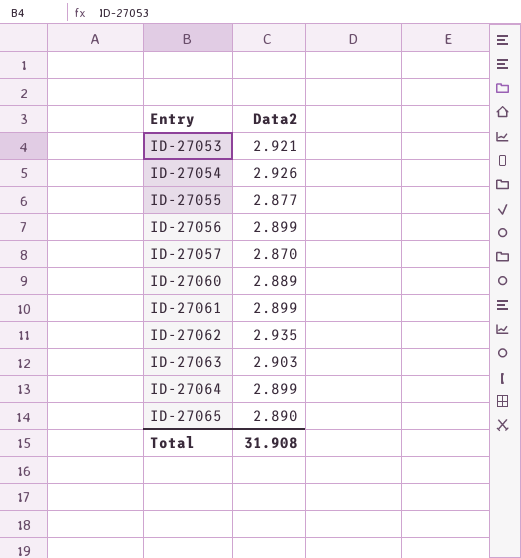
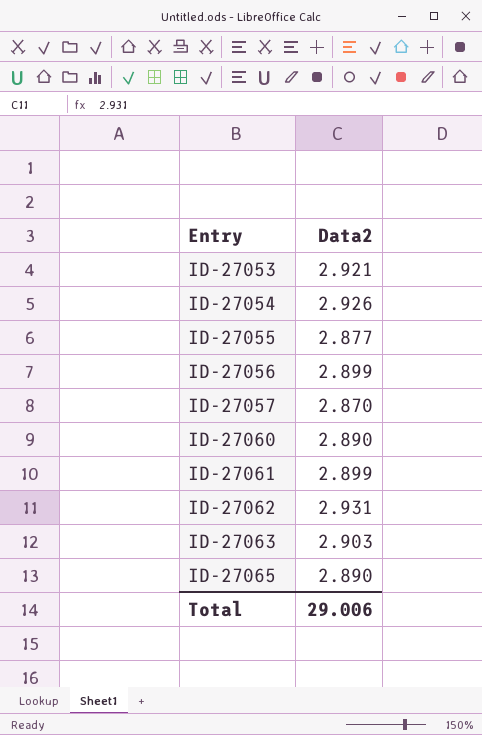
row ID-27064: 2.899 -> none
ID-27060 | Data2: 2.889 -> 2.890
ID-27062 | Data2: 2.935 -> 2.931
Total | Data2: 31.908 -> 29.006

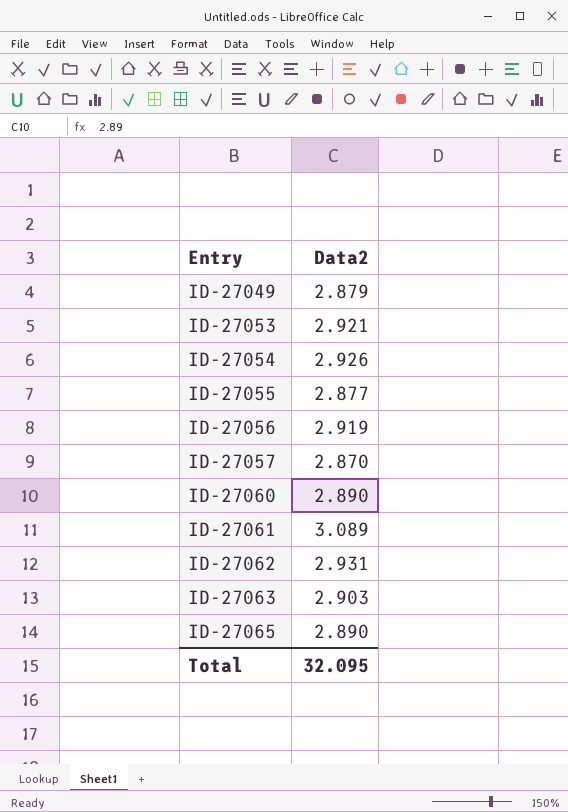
row ID-27049: none -> 2.879
ID-27056 | Data2: 2.899 -> 2.919
ID-27061 | Data2: 2.899 -> 3.089
Total | Data2: 29.006 -> 32.095

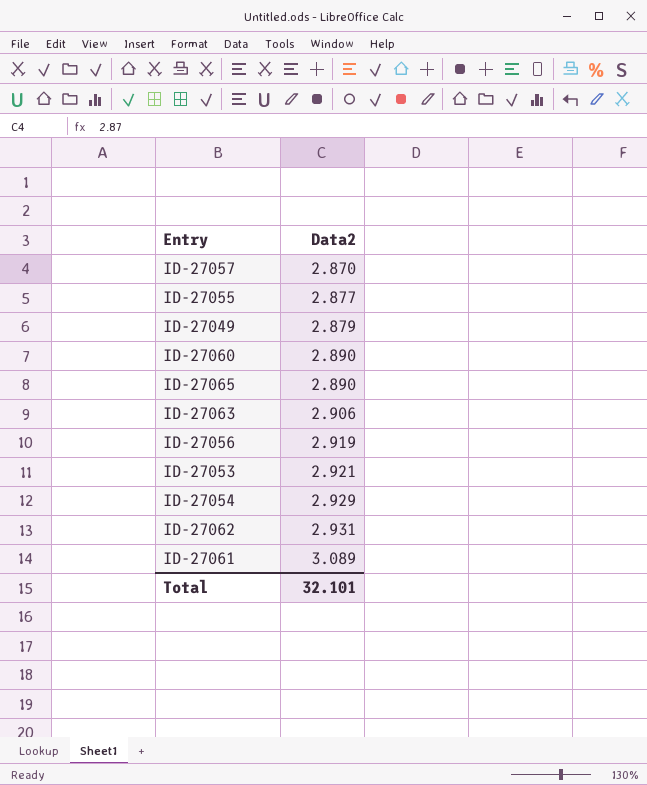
row order: Entry ascending -> Data2 ascending
ID-27063 | Data2: 2.903 -> 2.906
ID-27054 | Data2: 2.926 -> 2.929
Total | Data2: 32.095 -> 32.101

